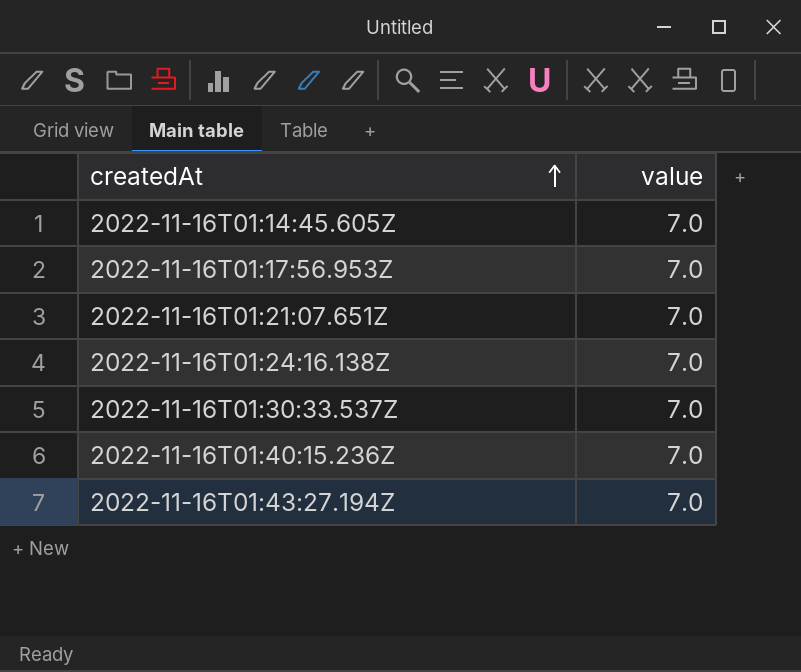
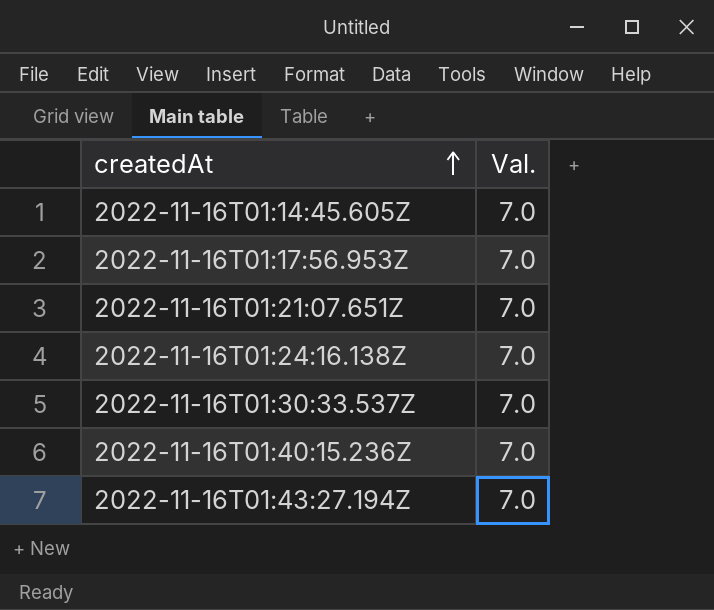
column name: value -> Val.

